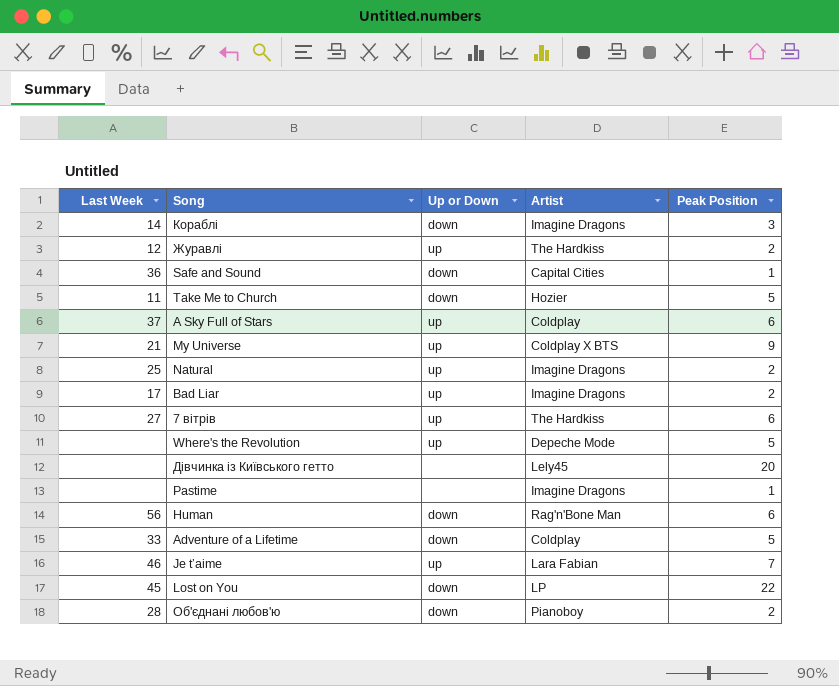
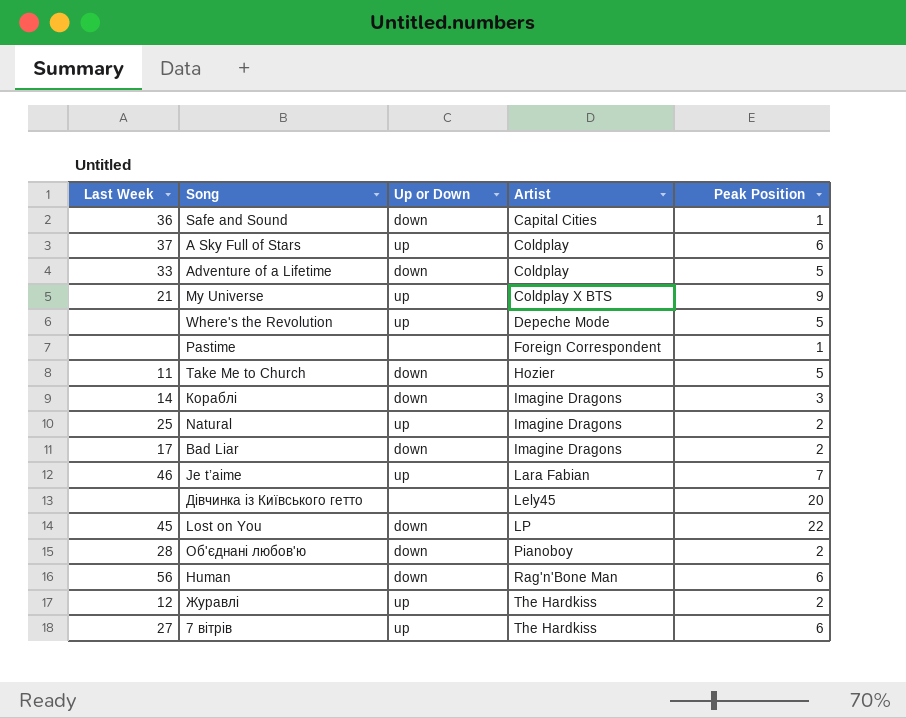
row order: none -> Artist ascending
Pastime | Artist: Imagine Dragons -> Foreign Correspondent
Bad Liar | Up or Down: up -> down

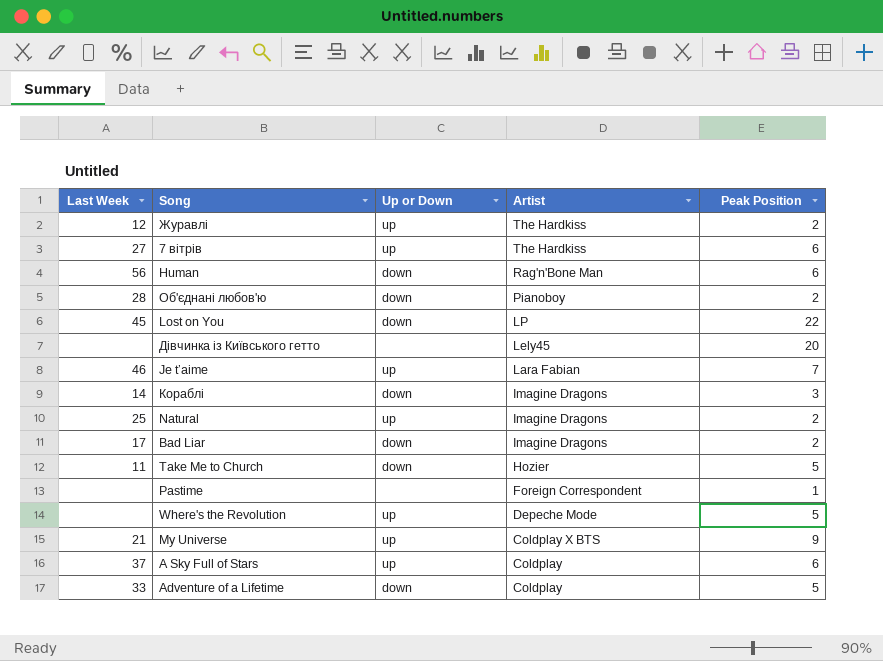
row order: Artist ascending -> Artist descending
row Safe and Sound: 36 | down | Capital Cities | 1 -> none

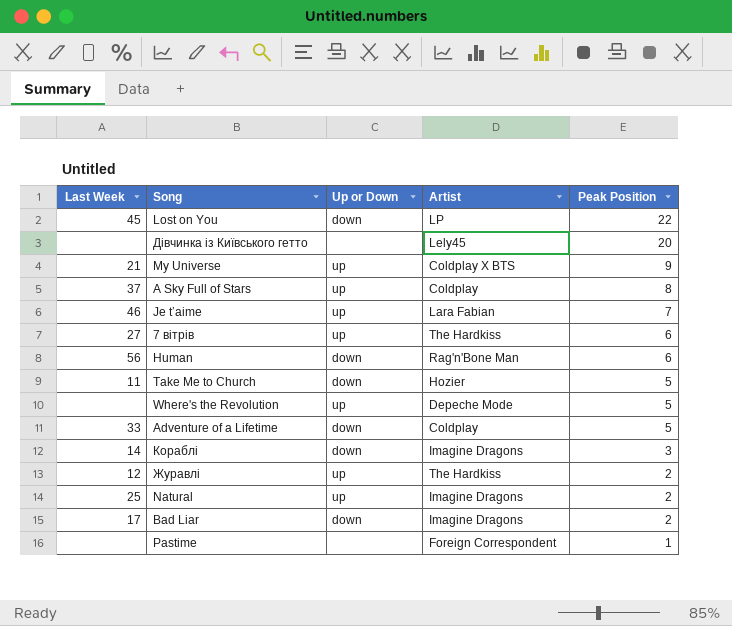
row order: Artist descending -> Peak Position descending
row Об'єднані любов'ю: 28 | down | Pianoboy | 2 -> none
A Sky Full of Stars | Peak Position: 6 -> 8

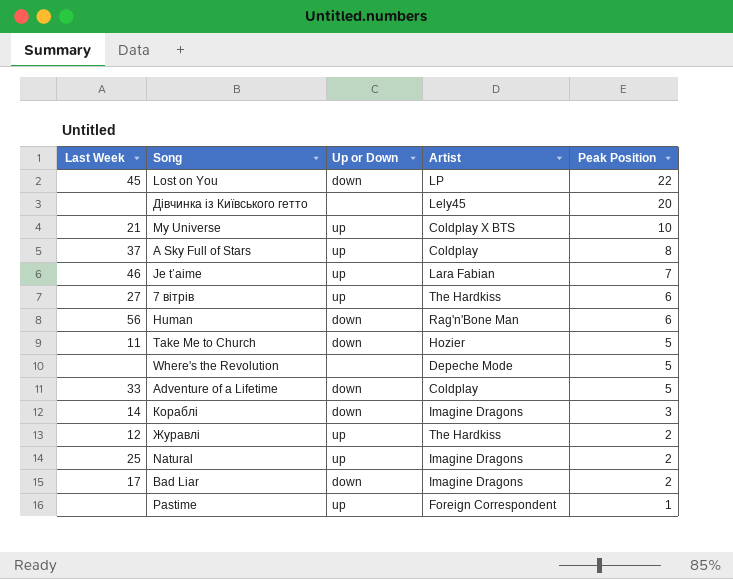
My Universe | Peak Position: 9 -> 10
Where's the Revolution | Up or Down: up -> none
Pastime | Up or Down: none -> up

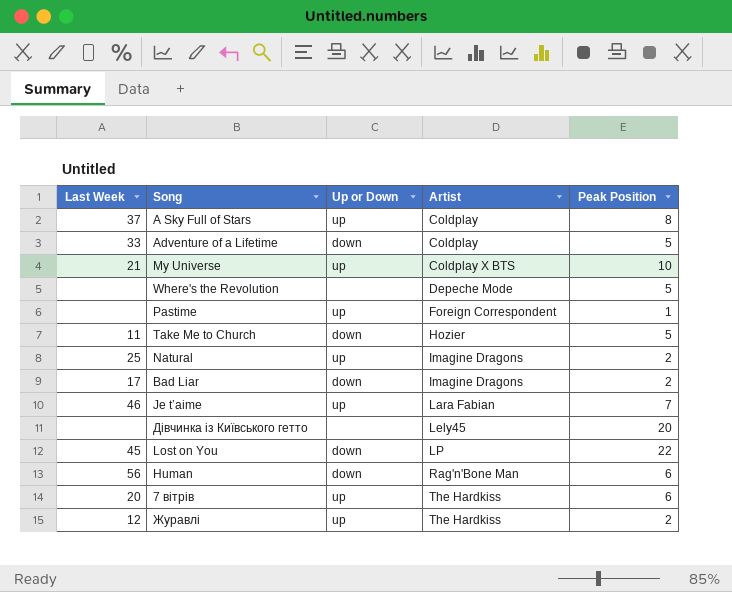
row order: Peak Position descending -> Artist ascending
row Кораблі: 14 | down | Imagine Dragons | 3 -> none
7 вітрів | Last Week: 27 -> 20

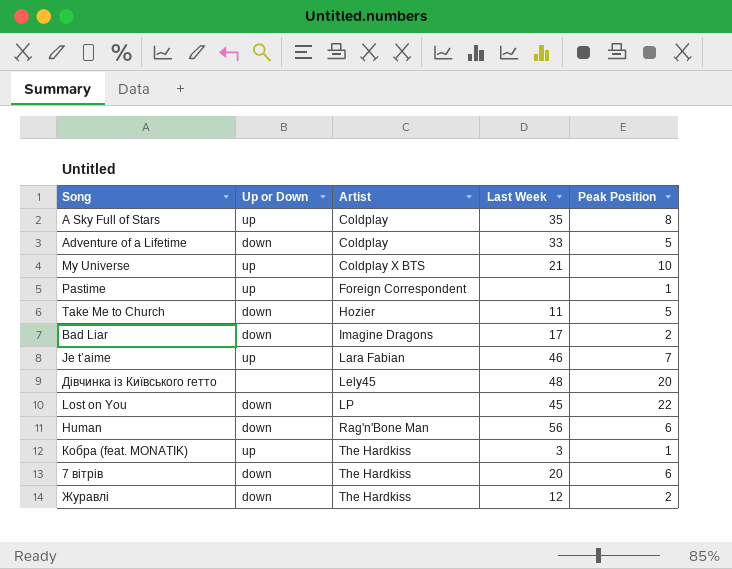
column Last Week | position: 1 -> 4
row Where's the Revolution: none | none | Depeche Mode | 5 -> none
row Natural: 25 | up | Imagine Dragons | 2 -> none
A Sky Full of Stars | Last Week: 37 -> 35
Дівчинка із Київського гетто | Last Week: none -> 48
row Кобра (feat. MONATIK): none -> up | The Hardkiss | 3 | 1
7 вітрів | Up or Down: up -> down
Журавлі | Up or Down: up -> down

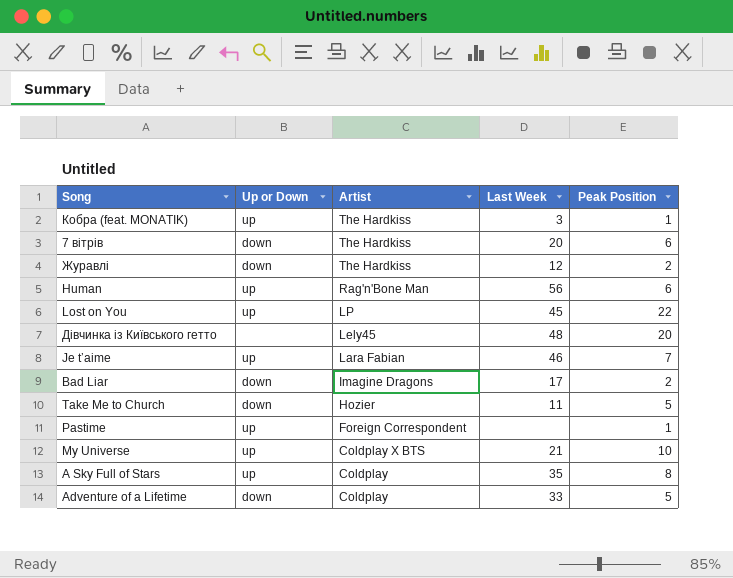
row order: Artist ascending -> Artist descending
Human | Up or Down: down -> up
Lost on You | Up or Down: down -> up

